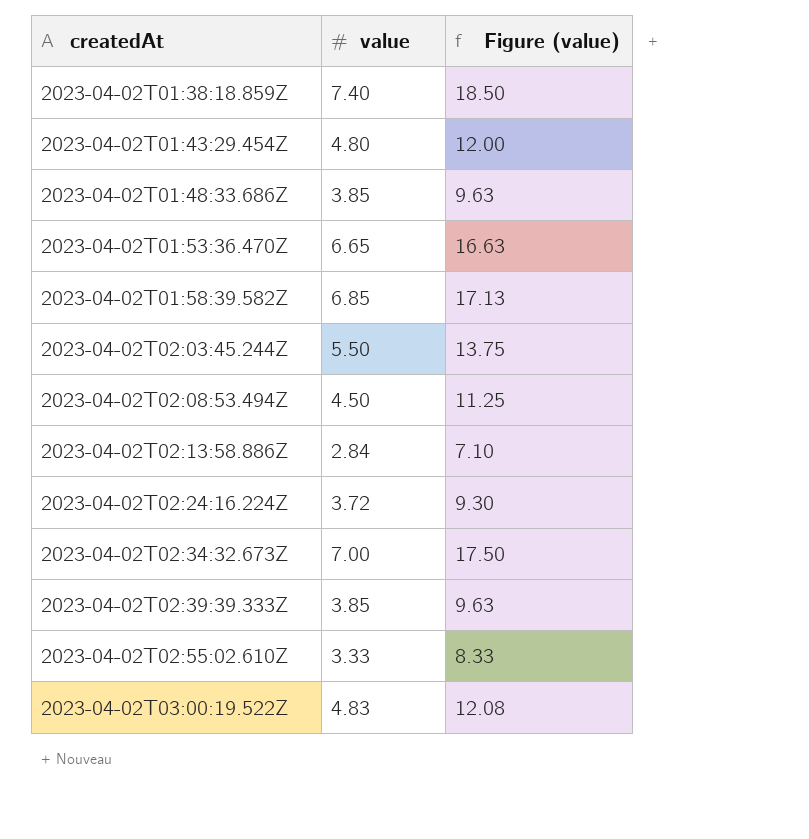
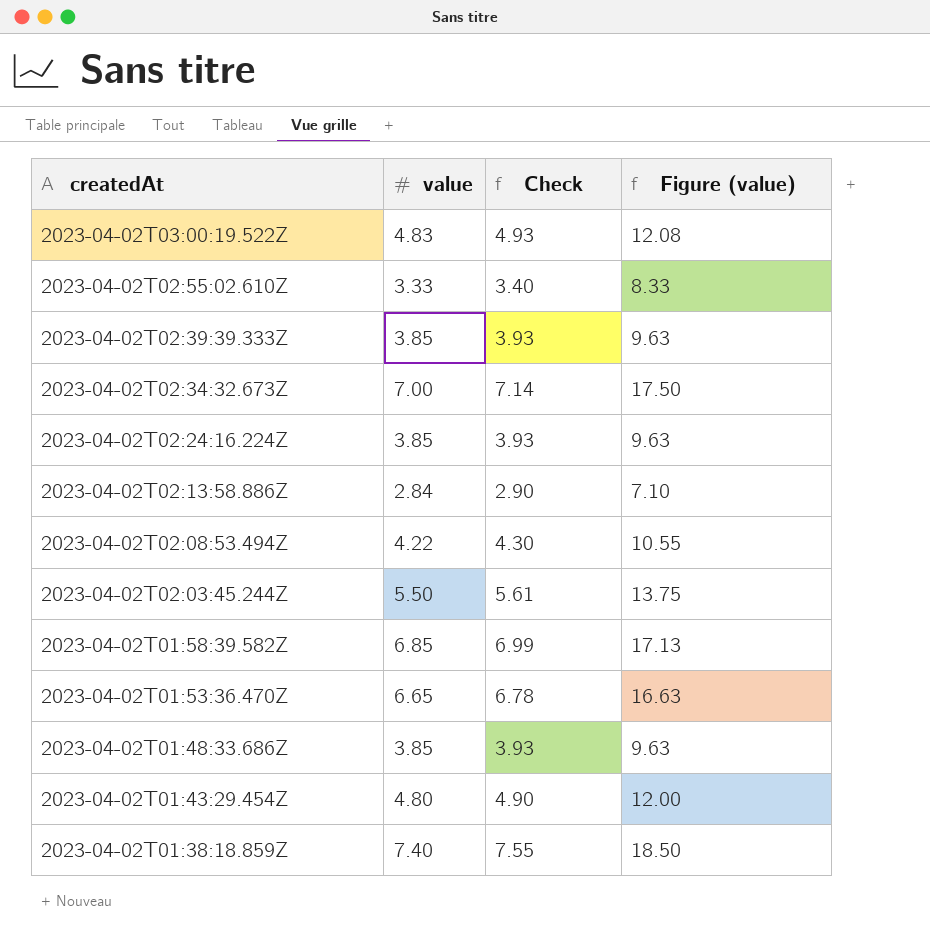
row order: createdAt ascending -> createdAt descending
column Check | formula: none -> [value] * 1.02
2023-04-02T02:24:16.224Z | value: 3.72 -> 3.85
2023-04-02T02:24:16.224Z | Figure (value): 9.30 -> 9.63
2023-04-02T02:08:53.494Z | value: 4.50 -> 4.22
2023-04-02T02:08:53.494Z | Figure (value): 11.25 -> 10.55

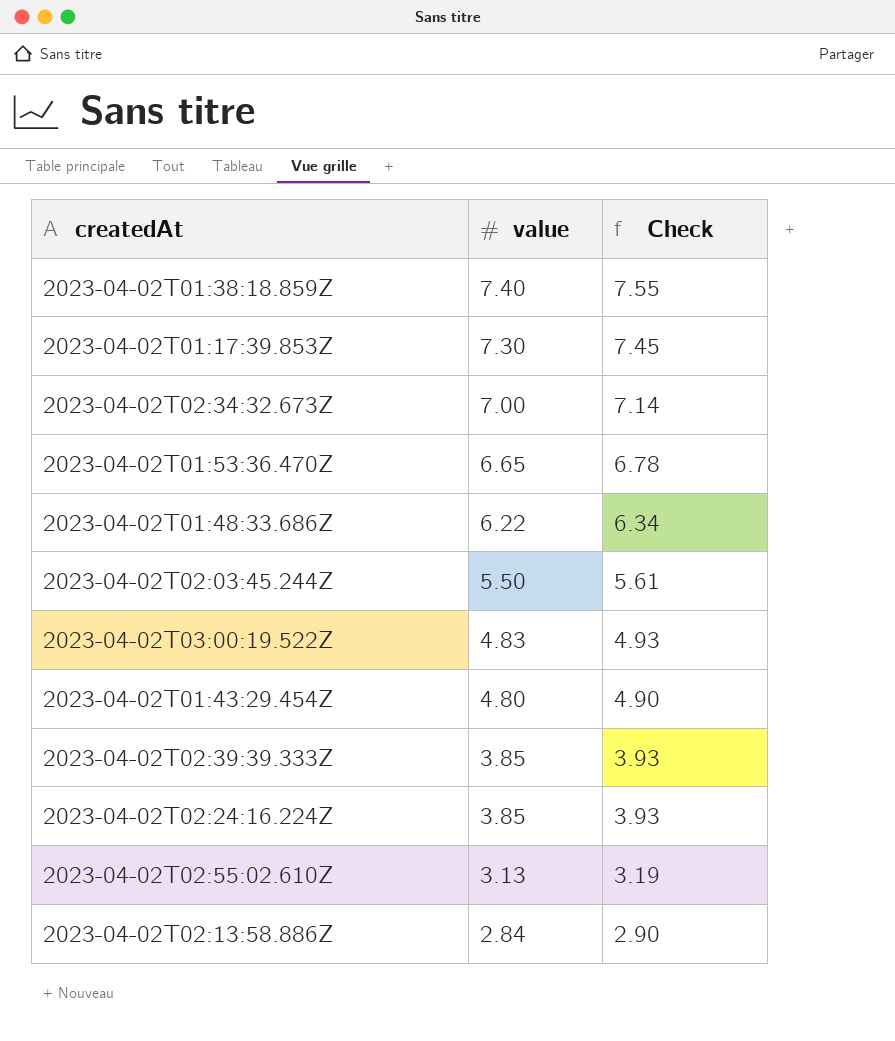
row order: createdAt descending -> value descending
column Figure (value) | formula: [value] * 2.5 -> none
row 2023-04-02T02:08:53.494Z: 4.22 | 4.30 | 10.55 -> none
row 2023-04-02T01:58:39.582Z: 6.85 | 6.99 | 17.13 -> none
row 2023-04-02T01:17:39.853Z: none -> 7.30 | 7.45
2023-04-02T01:48:33.686Z | value: 3.85 -> 6.22
2023-04-02T01:48:33.686Z | Check: 3.93 -> 6.34
2023-04-02T02:55:02.610Z | value: 3.33 -> 3.13
2023-04-02T02:55:02.610Z | Check: 3.40 -> 3.19

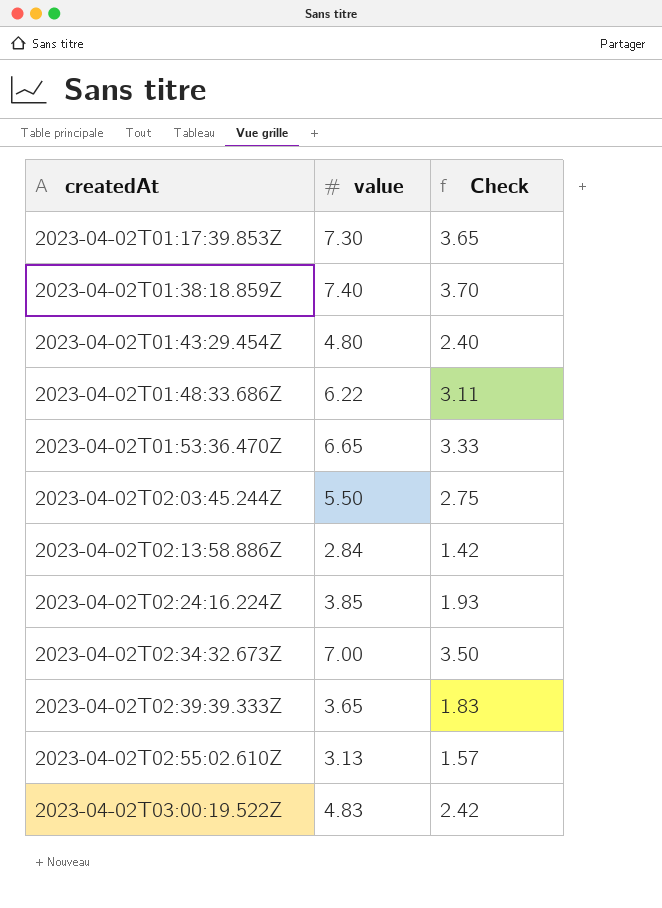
row order: value descending -> createdAt ascending
column Check | formula: [value] * 1.02 -> [value] * 0.5
2023-04-02T02:39:39.333Z | value: 3.85 -> 3.65

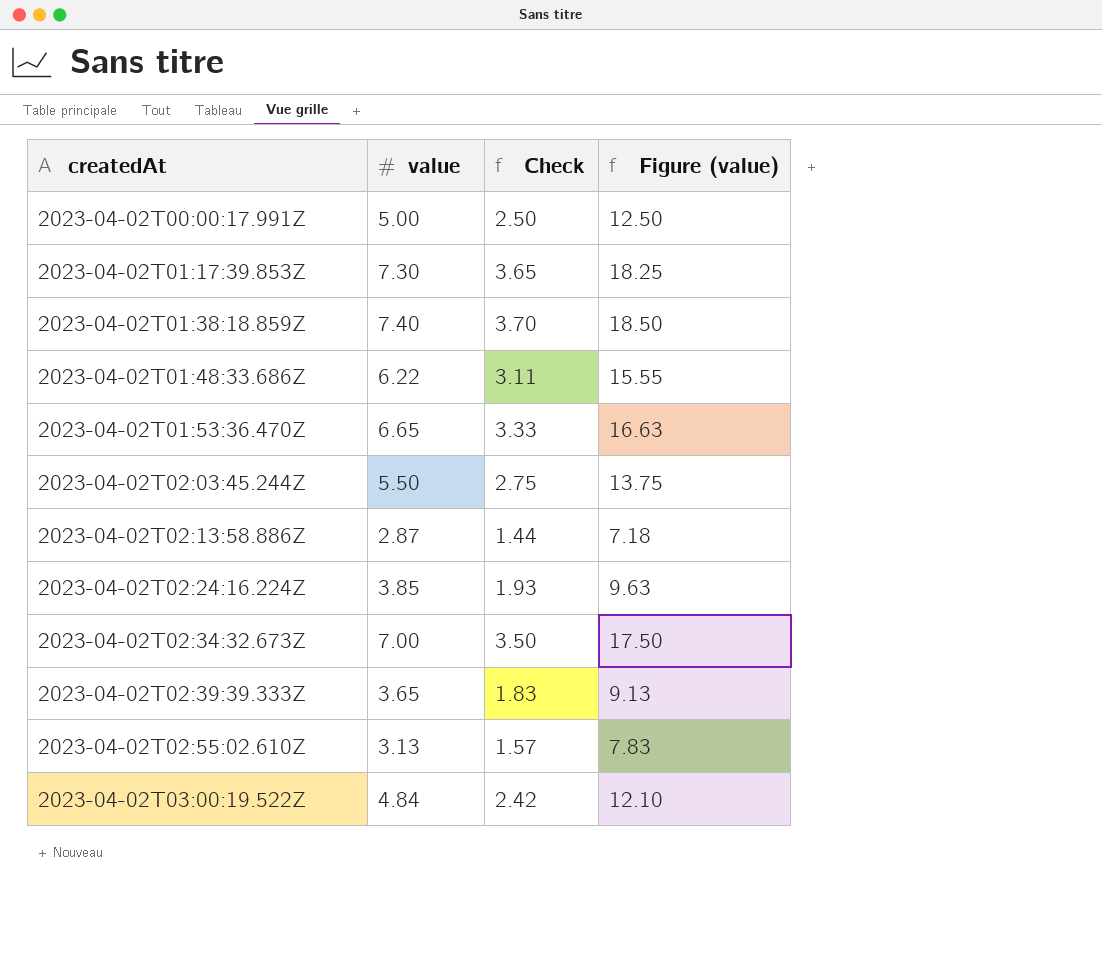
column Figure (value) | formula: none -> [value] * 2.5
row 2023-04-02T01:43:29.454Z: 4.80 | 2.40 -> none
row 2023-04-02T00:00:17.991Z: none -> 5.00 | 2.50 | 12.50
2023-04-02T02:13:58.886Z | value: 2.84 -> 2.87
2023-04-02T02:13:58.886Z | Check: 1.42 -> 1.44
2023-04-02T03:00:19.522Z | value: 4.83 -> 4.84

